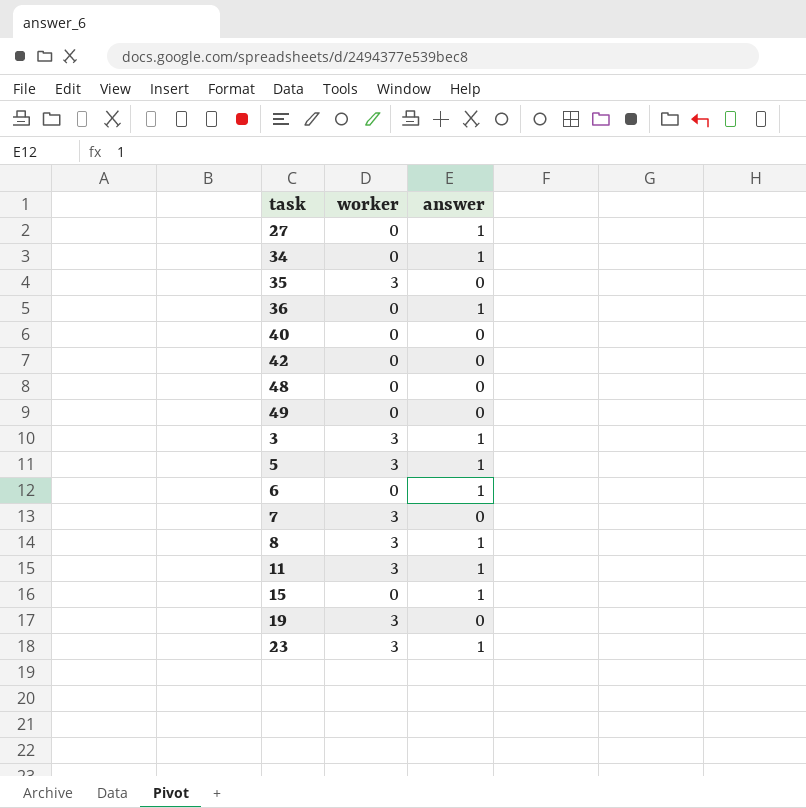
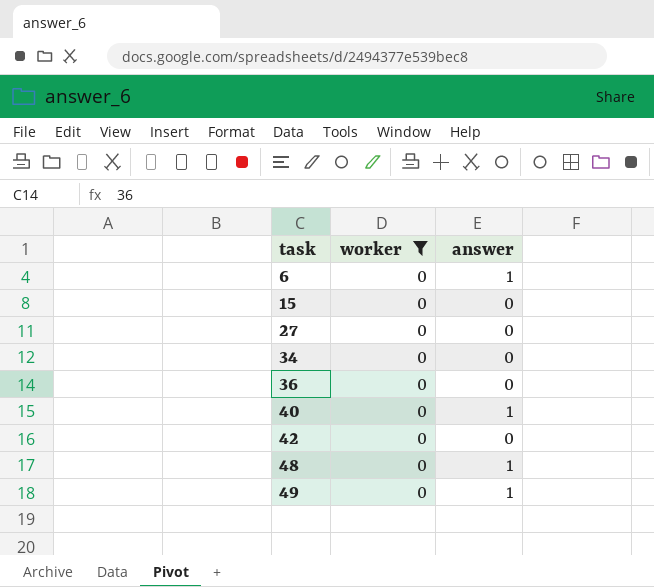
filter: none -> worker = 0
row order: none -> task ascending
15 | answer: 1 -> 0
27 | answer: 1 -> 0
34 | answer: 1 -> 0
36 | answer: 1 -> 0
40 | answer: 0 -> 1
48 | answer: 0 -> 1
49 | answer: 0 -> 1

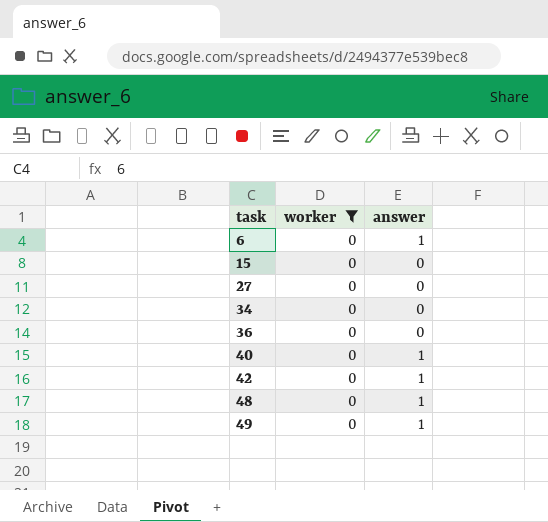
42 | answer: 0 -> 1

